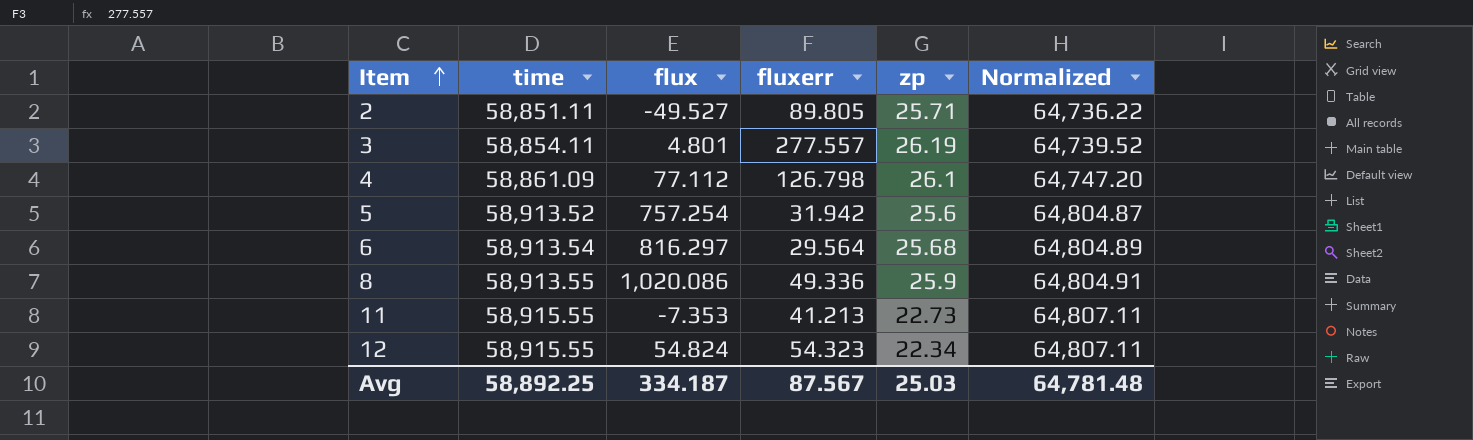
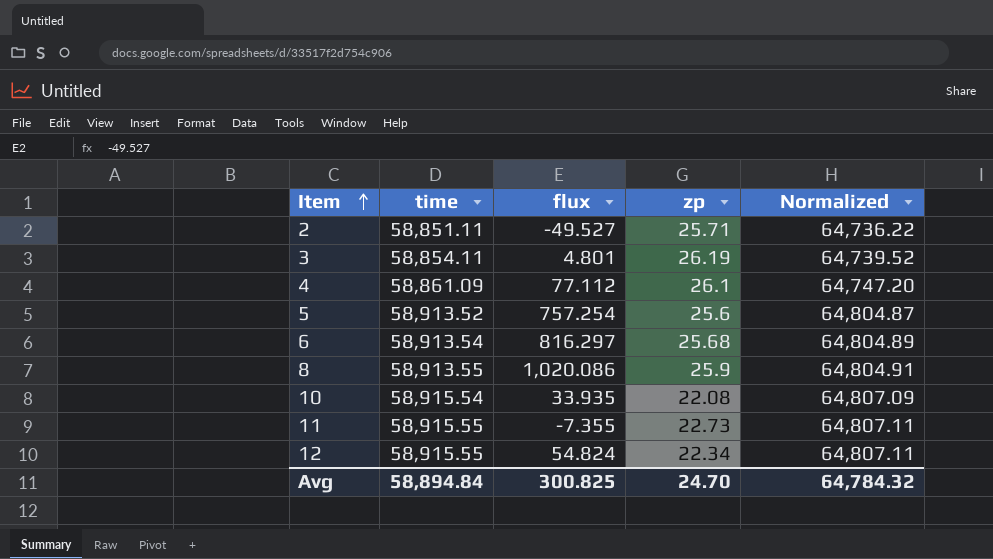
column fluxerr | position: 4 -> none
row 10: none -> 58,915.54 | 33.935 | 22.08 | 64,807.09
11 | flux: -7.353 -> -7.355
Avg | time: 58,892.25 -> 58,894.84
Avg | flux: 334.187 -> 300.825
Avg | zp: 25.03 -> 24.70
Avg | Normalized: 64,781.48 -> 64,784.32

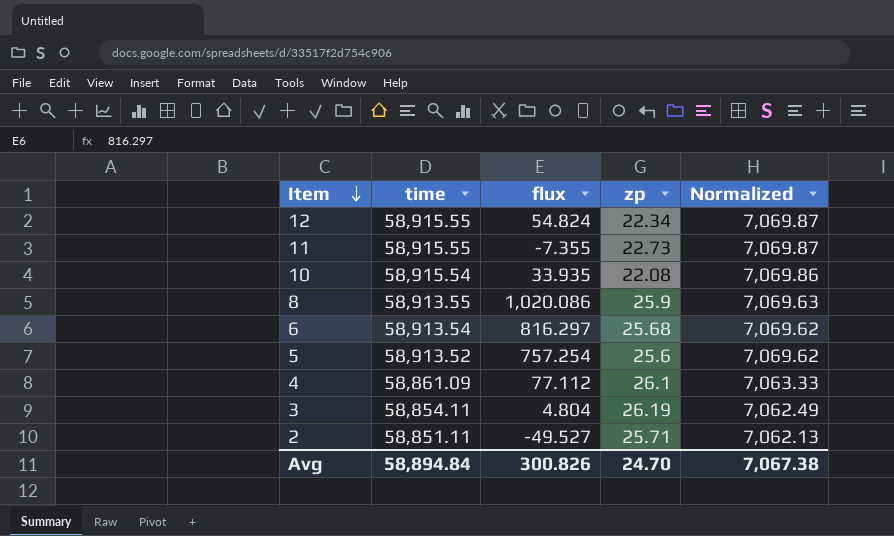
row order: Item ascending -> Item descending
column Normalized | formula: [time] * 1.1 -> [time] * 0.12
3 | flux: 4.801 -> 4.804
Avg | flux: 300.825 -> 300.826
Avg | Normalized: 64,784.32 -> 7,067.38

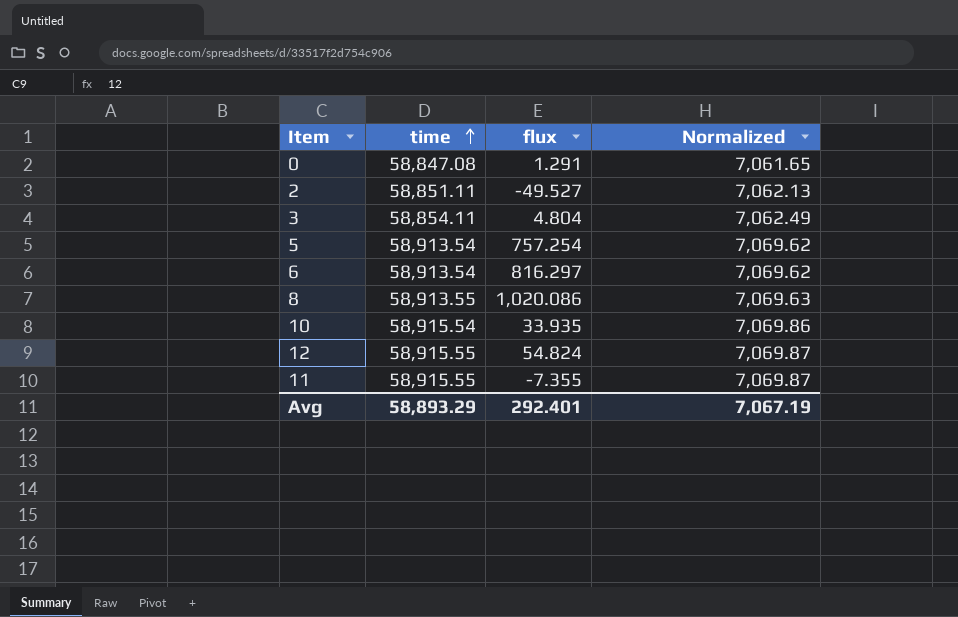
row order: Item descending -> time ascending
column zp | position: 4 -> none
row 4: 58,861.09 | 77.112 | 26.1 | 7,063.33 -> none
row 0: none -> 58,847.08 | 1.291 | 7,061.65
5 | time: 58,913.52 -> 58,913.54
Avg | time: 58,894.84 -> 58,893.29
Avg | flux: 300.826 -> 292.401
Avg | Normalized: 7,067.38 -> 7,067.19

